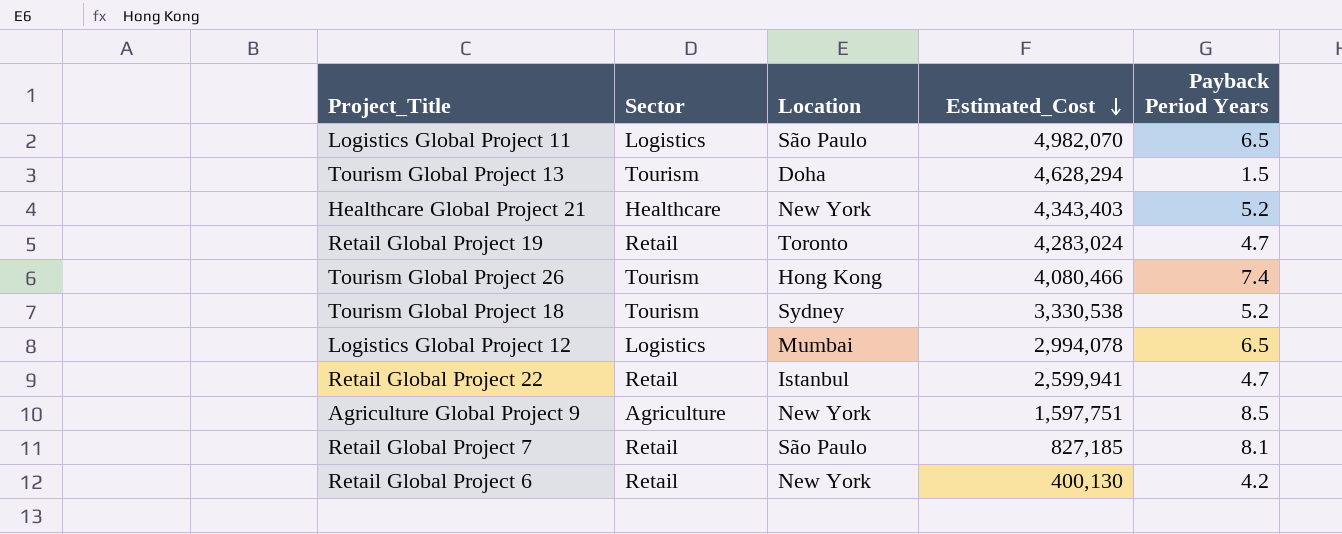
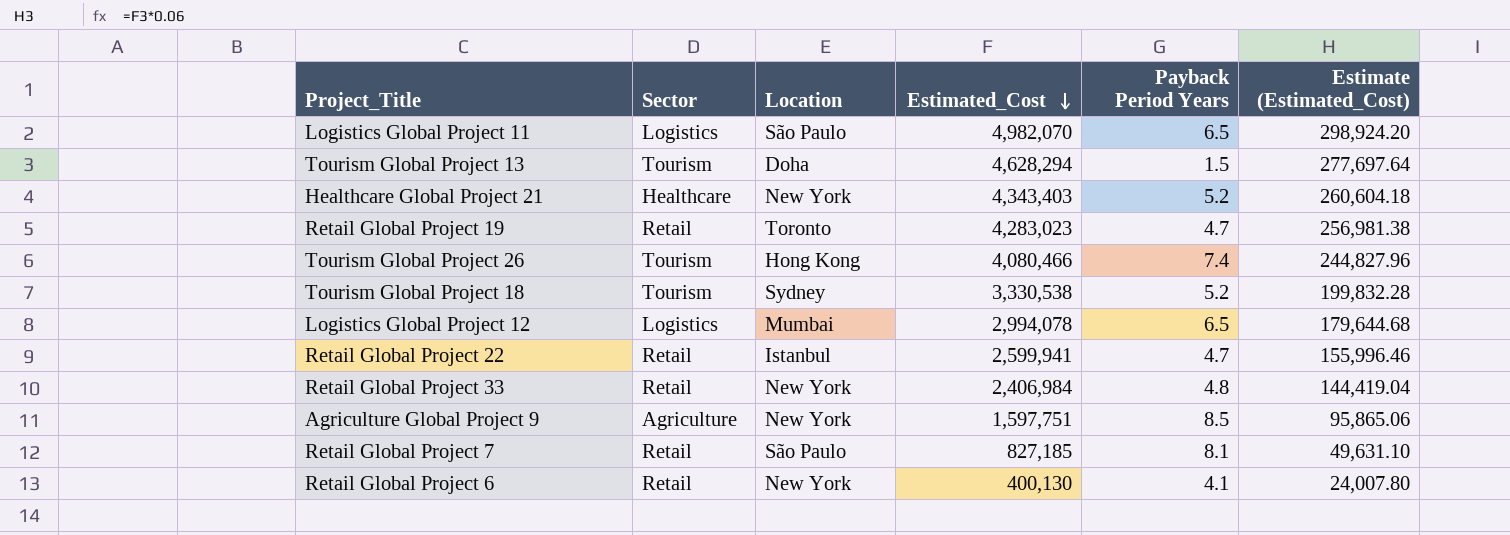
column Estimate (Estimated_Cost) | formula: none -> [Estimated_Cost] * 0.06
Retail Global Project 19 | Estimated_Cost: 4,283,024 -> 4,283,023
row Retail Global Project 33: none -> Retail | New York | 2,406,984 | 4.8 | 144,419.04
Retail Global Project 6 | Payback Period Years: 4.2 -> 4.1

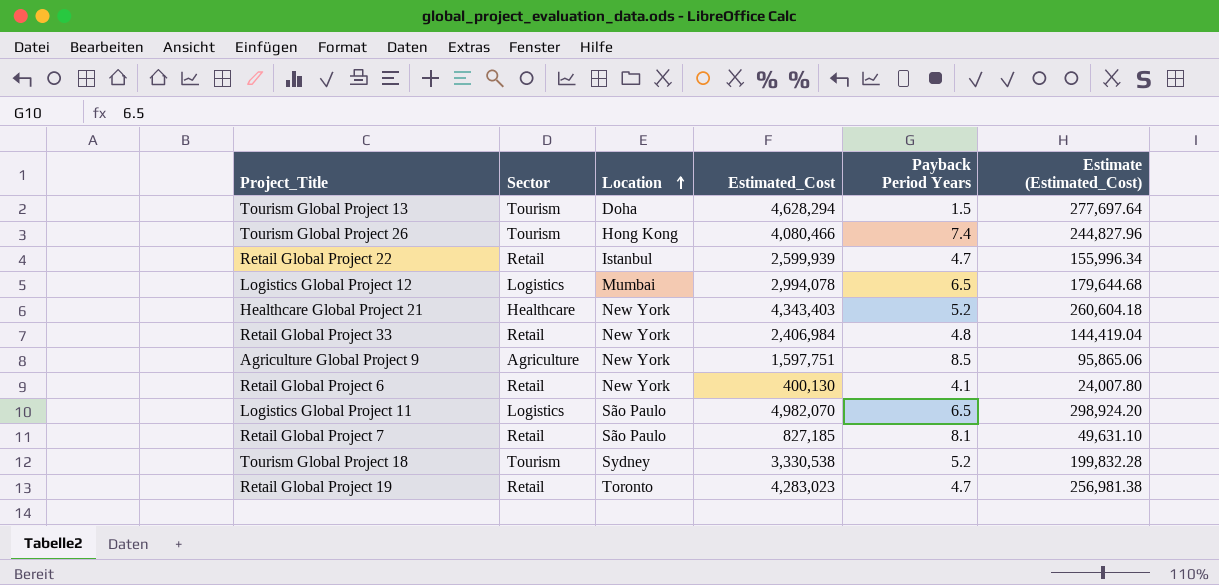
row order: Estimated_Cost descending -> Location ascending
Retail Global Project 22 | Estimated_Cost: 2,599,941 -> 2,599,939
Retail Global Project 22 | Estimate (Estimated_Cost): 155,996.46 -> 155,996.34

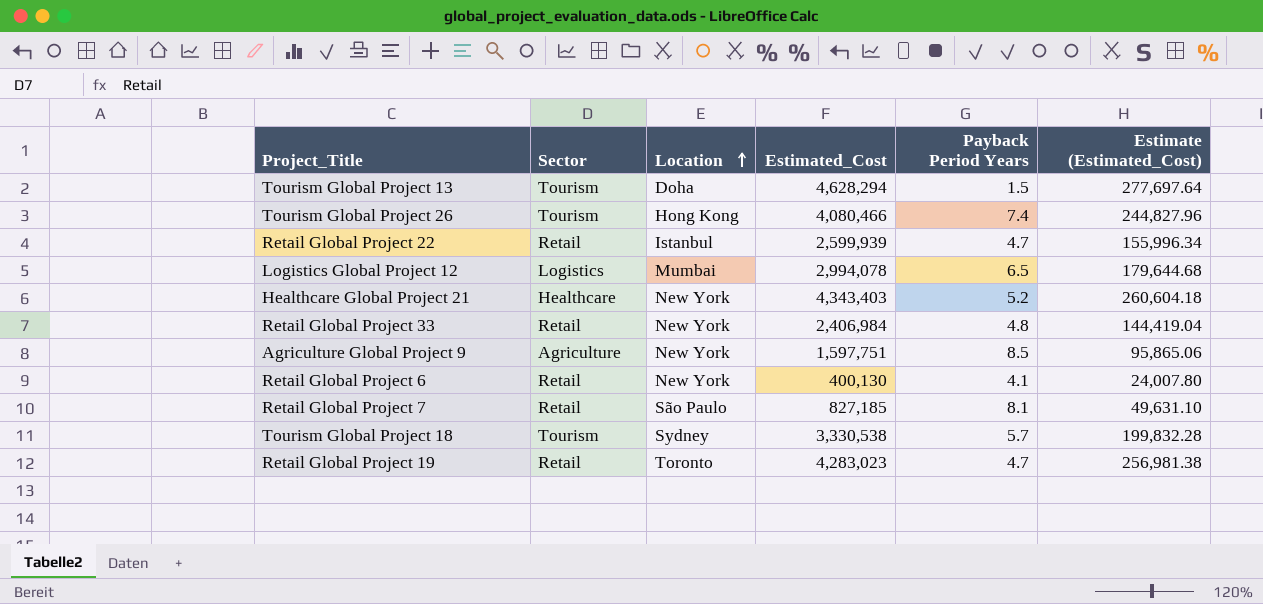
row Logistics Global Project 11: Logistics | São Paulo | 4,982,070 | 6.5 | 298,924.20 -> none
Tourism Global Project 18 | Payback Period Years: 5.2 -> 5.7

